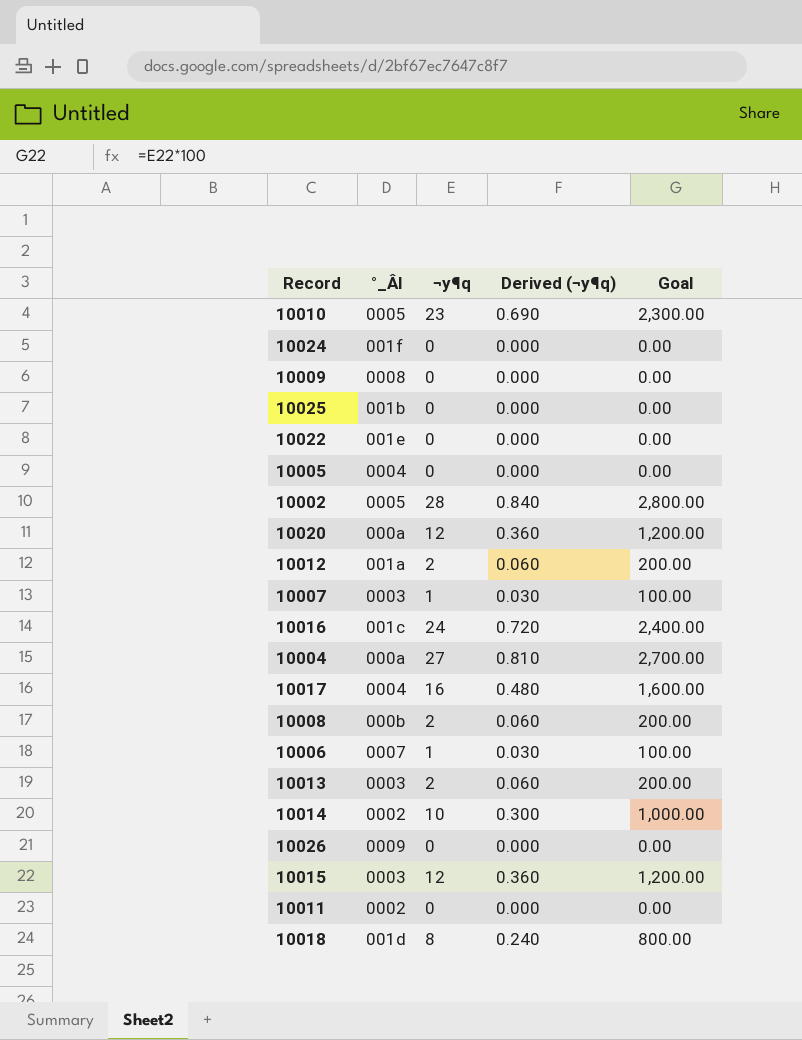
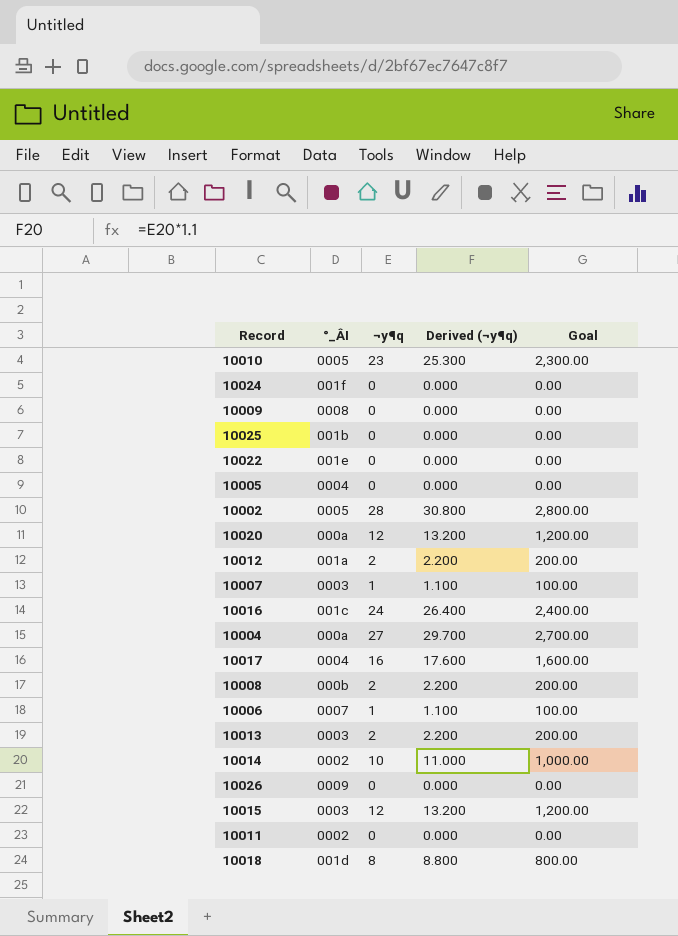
column Derived (¬y¶q) | formula: [¬y¶q] * 0.03 -> [¬y¶q] * 1.1

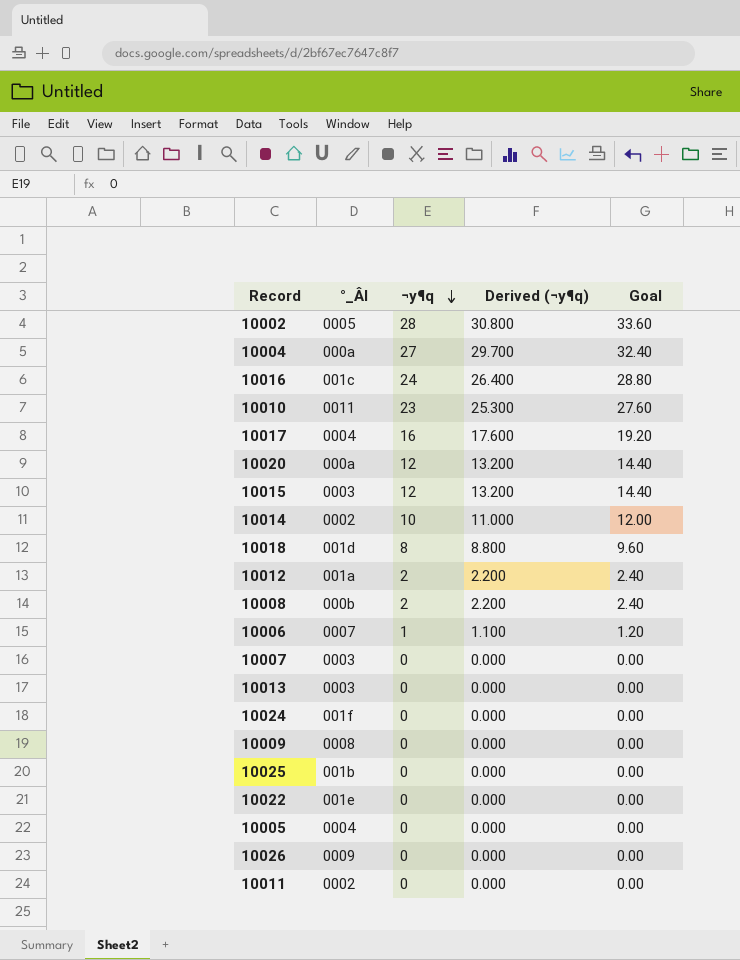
row order: none -> ¬y¶q descending
column Goal | formula: [¬y¶q] * 100 -> [¬y¶q] * 1.2
10010 | °_ÂI: 0005 -> 0011
10007 | ¬y¶q: 1 -> 0
10007 | Derived (¬y¶q): 1.100 -> 0.000
10013 | ¬y¶q: 2 -> 0
10013 | Derived (¬y¶q): 2.200 -> 0.000

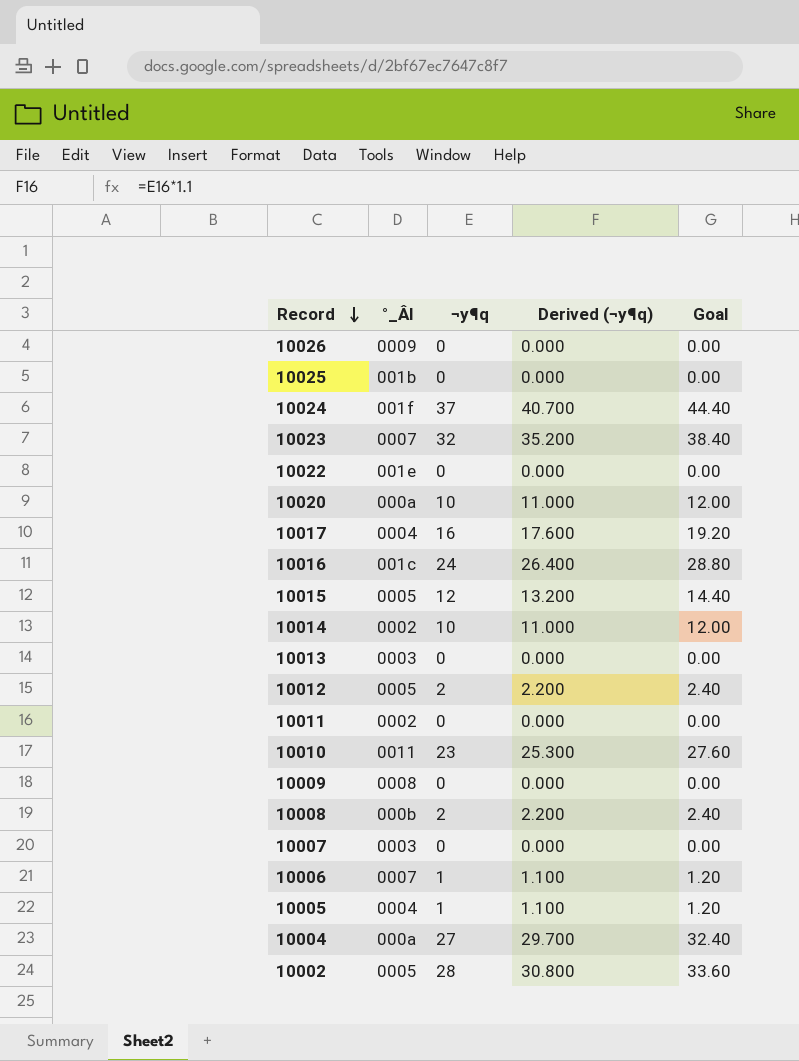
row order: ¬y¶q descending -> Record descending
row 10018: 001d | 8 | 8.800 | 9.60 -> none
10024 | ¬y¶q: 0 -> 37
10024 | Derived (¬y¶q): 0.000 -> 40.700
10024 | Goal: 0.00 -> 44.40
row 10023: none -> 0007 | 32 | 35.200 | 38.40
10020 | ¬y¶q: 12 -> 10
10020 | Derived (¬y¶q): 13.200 -> 11.000
10020 | Goal: 14.40 -> 12.00
10015 | °_ÂI: 0003 -> 0005
10012 | °_ÂI: 001a -> 0005
10005 | ¬y¶q: 0 -> 1
10005 | Derived (¬y¶q): 0.000 -> 1.100
10005 | Goal: 0.00 -> 1.20

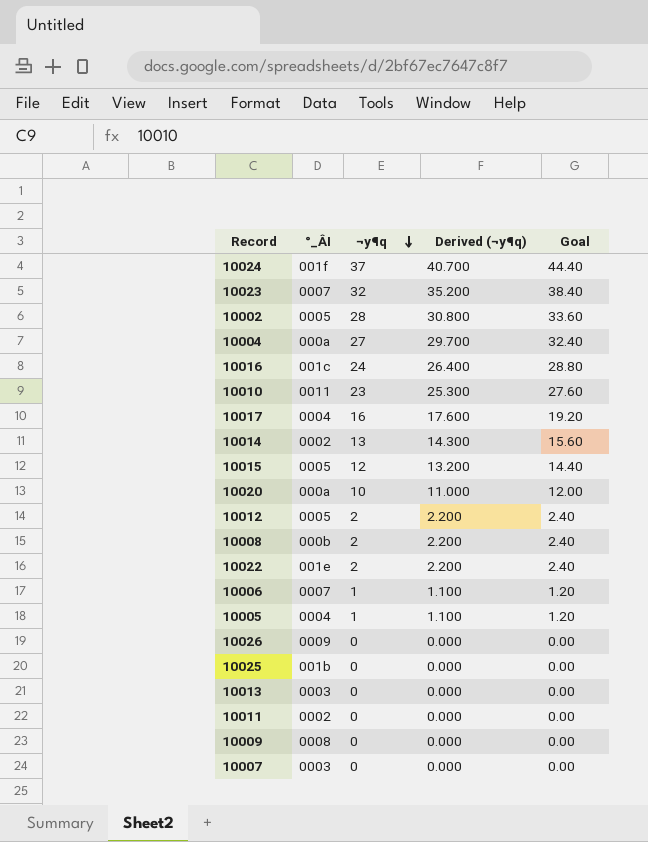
row order: Record descending -> ¬y¶q descending
10014 | ¬y¶q: 10 -> 13
10014 | Derived (¬y¶q): 11.000 -> 14.300
10014 | Goal: 12.00 -> 15.60
10022 | ¬y¶q: 0 -> 2
10022 | Derived (¬y¶q): 0.000 -> 2.200
10022 | Goal: 0.00 -> 2.40

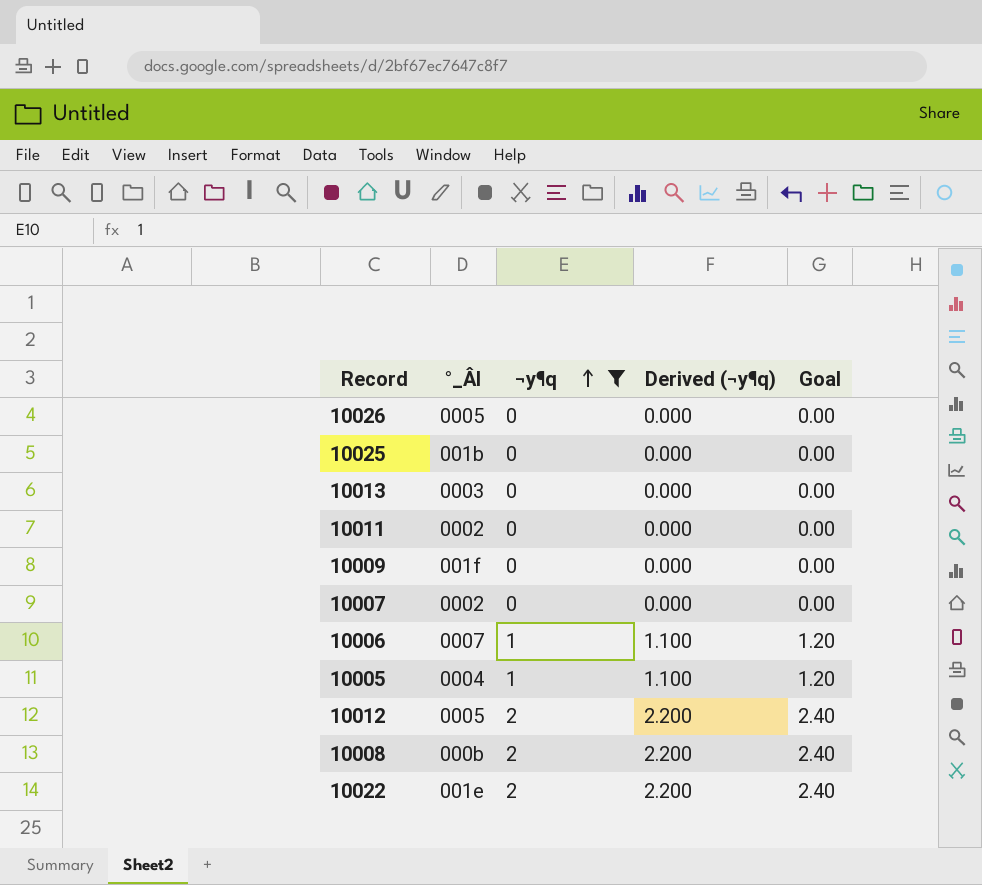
filter: none -> ¬y¶q <= 2
row order: ¬y¶q descending -> ¬y¶q ascending
10026 | °_ÂI: 0009 -> 0005
10009 | °_ÂI: 0008 -> 001f
10007 | °_ÂI: 0003 -> 0002

